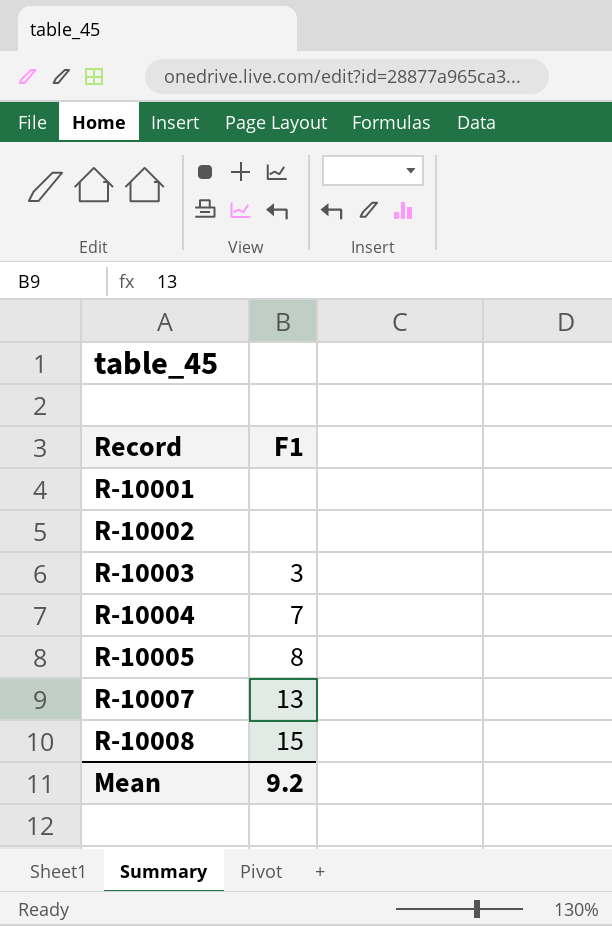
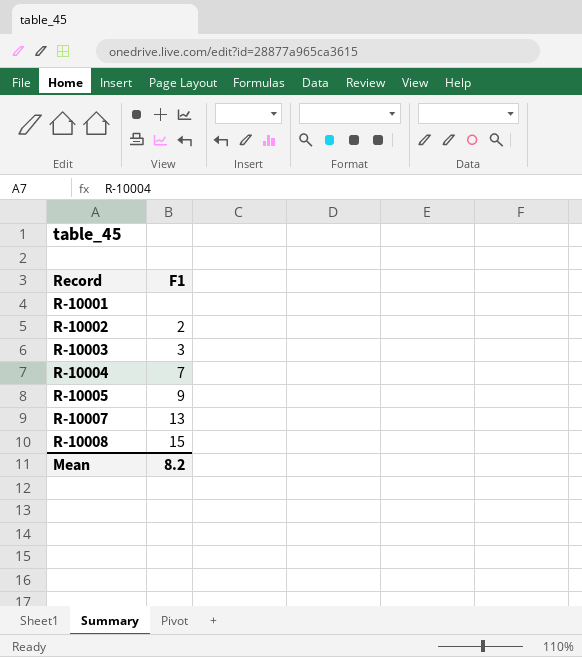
R-10002 | F1: none -> 2
R-10005 | F1: 8 -> 9
Mean | F1: 9.2 -> 8.2

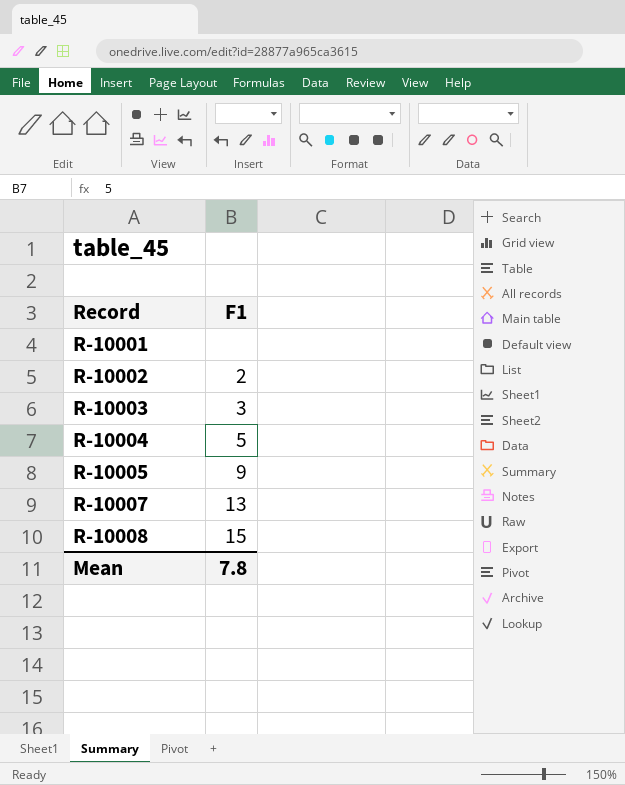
R-10004 | F1: 7 -> 5
Mean | F1: 8.2 -> 7.8

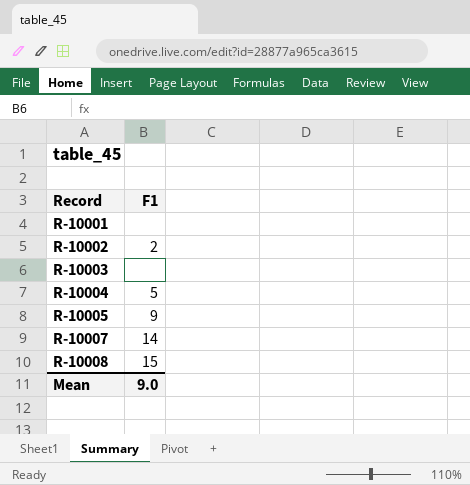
R-10003 | F1: 3 -> none
R-10007 | F1: 13 -> 14
Mean | F1: 7.8 -> 9.0

